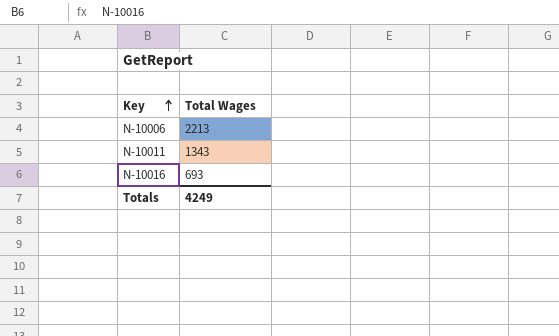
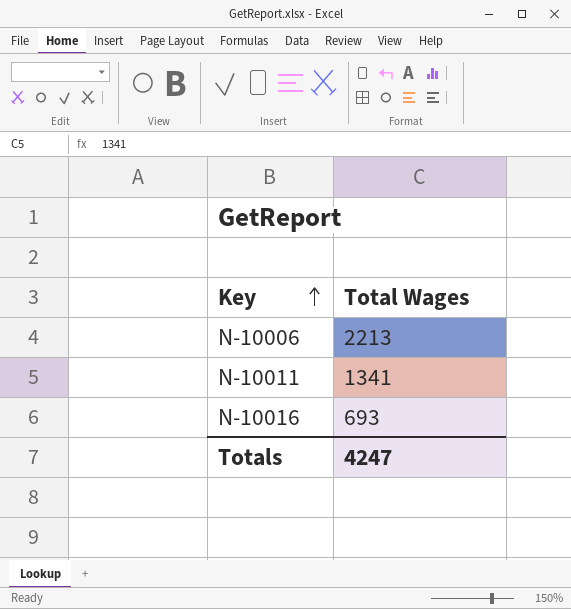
N-10011 | Total Wages: 1343 -> 1341
Totals | Total Wages: 4249 -> 4247

